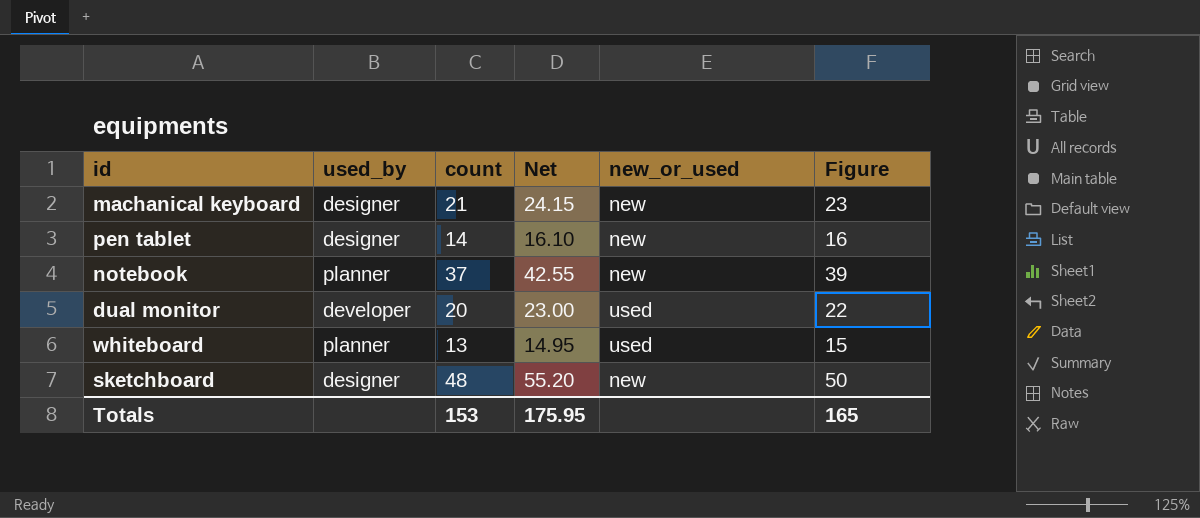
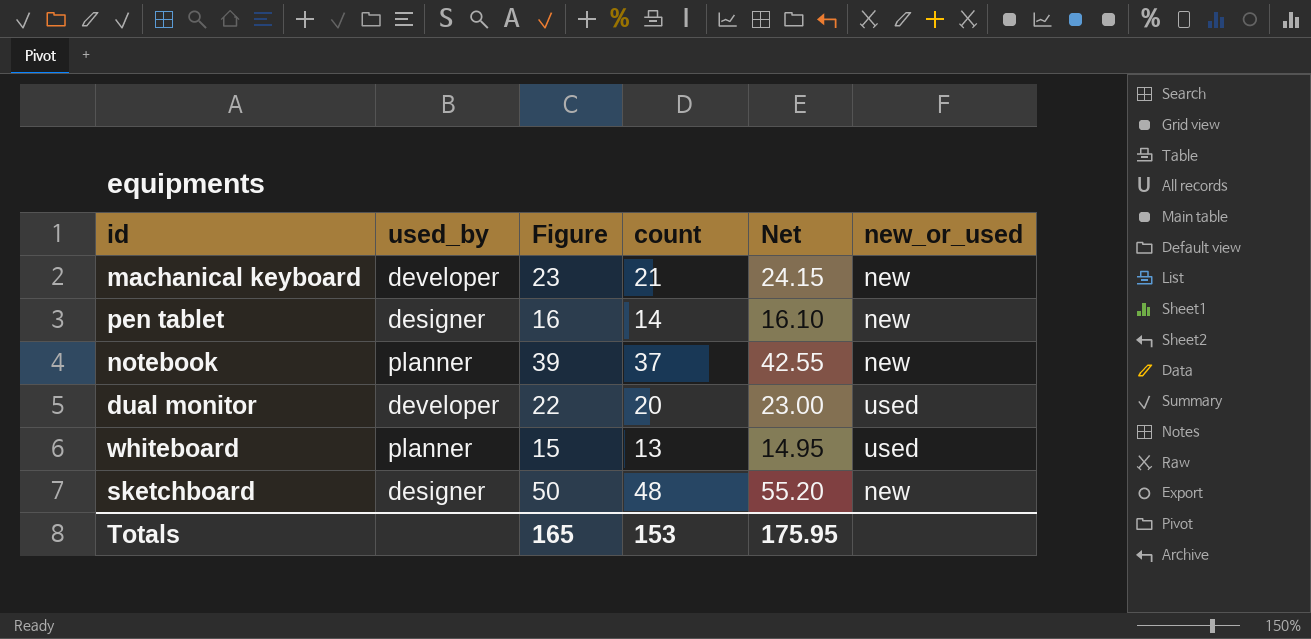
column Figure | position: 6 -> 3
machanical keyboard | used_by: designer -> developer

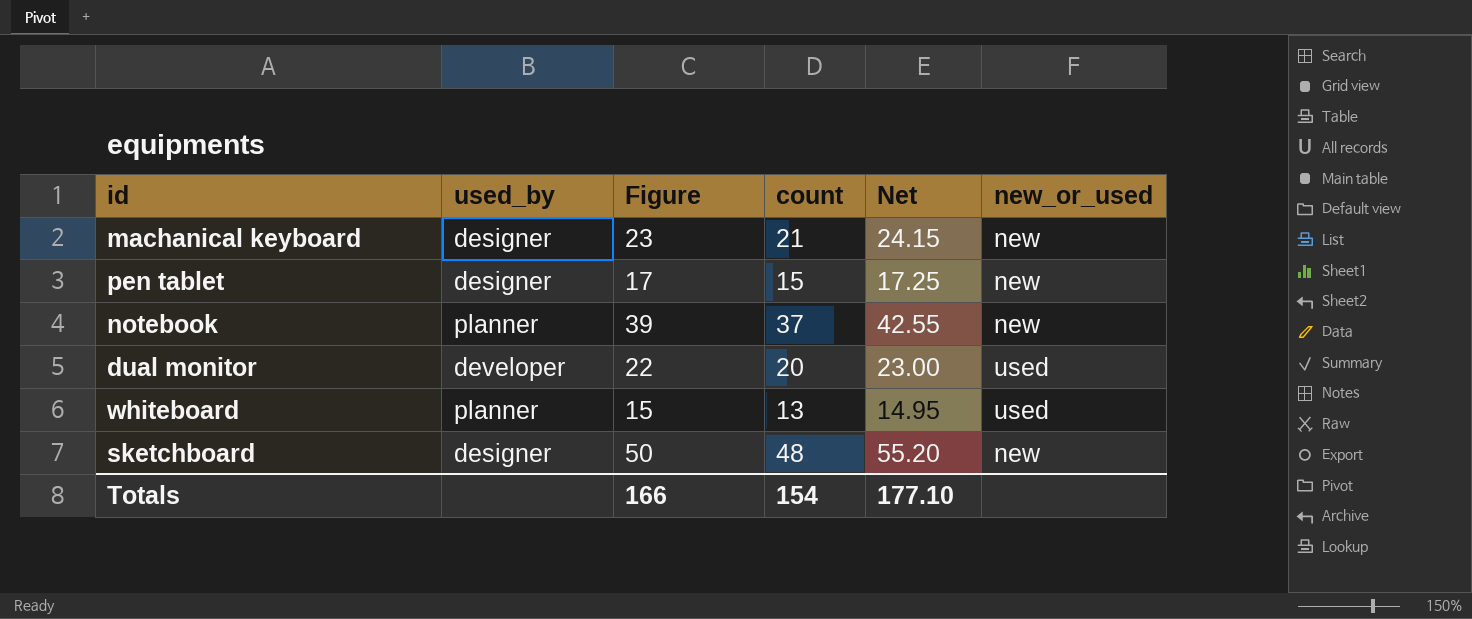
machanical keyboard | used_by: developer -> designer
pen tablet | Figure: 16 -> 17
pen tablet | count: 14 -> 15
pen tablet | Net: 16.10 -> 17.25
Totals | Figure: 165 -> 166
Totals | count: 153 -> 154
Totals | Net: 175.95 -> 177.10

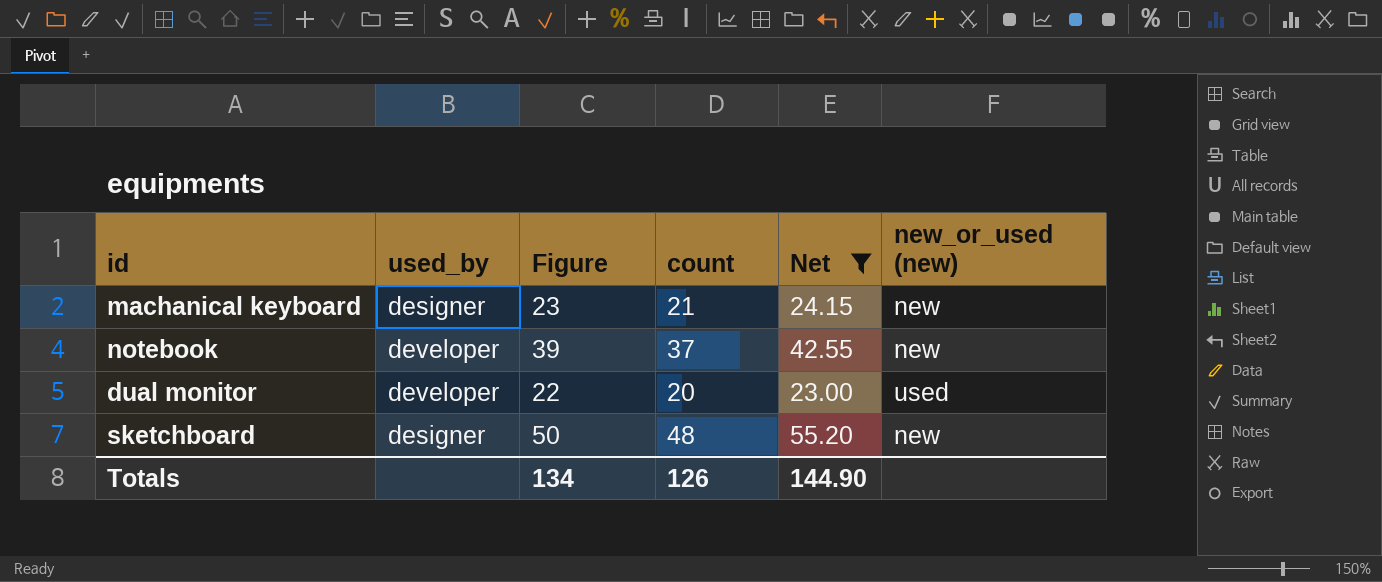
filter: none -> Net >= 23.00
column name: new_or_used -> new_or_used (new)
notebook | used_by: planner -> developer
Totals | Figure: 166 -> 134
Totals | count: 154 -> 126
Totals | Net: 177.10 -> 144.90

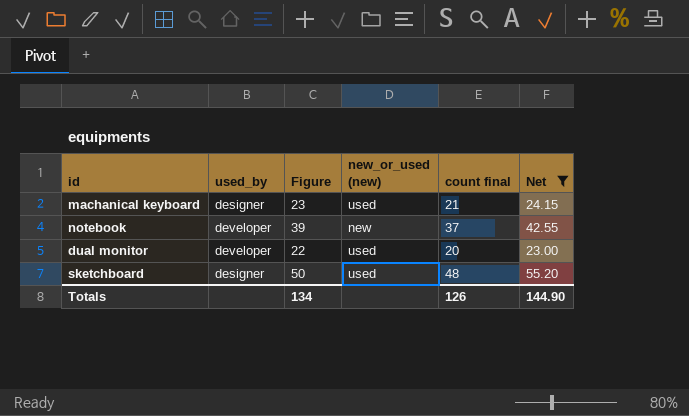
column new_or_used (new) | position: 6 -> 4
column name: count -> count final
machanical keyboard | new_or_used (new): new -> used
sketchboard | new_or_used (new): new -> used

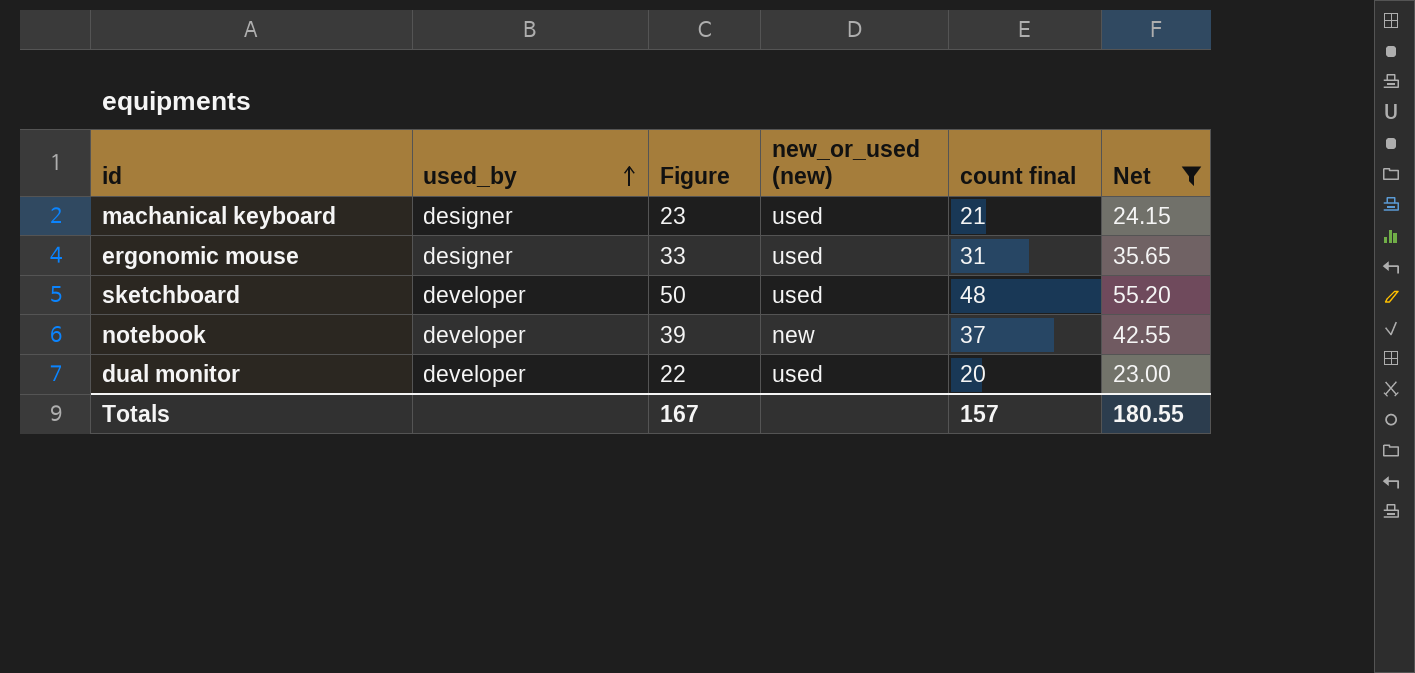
row order: none -> used_by ascending
row ergonomic mouse: none -> designer | 33 | used | 31 | 35.65
sketchboard | used_by: designer -> developer
Totals | Figure: 134 -> 167
Totals | count final: 126 -> 157
Totals | Net: 144.90 -> 180.55

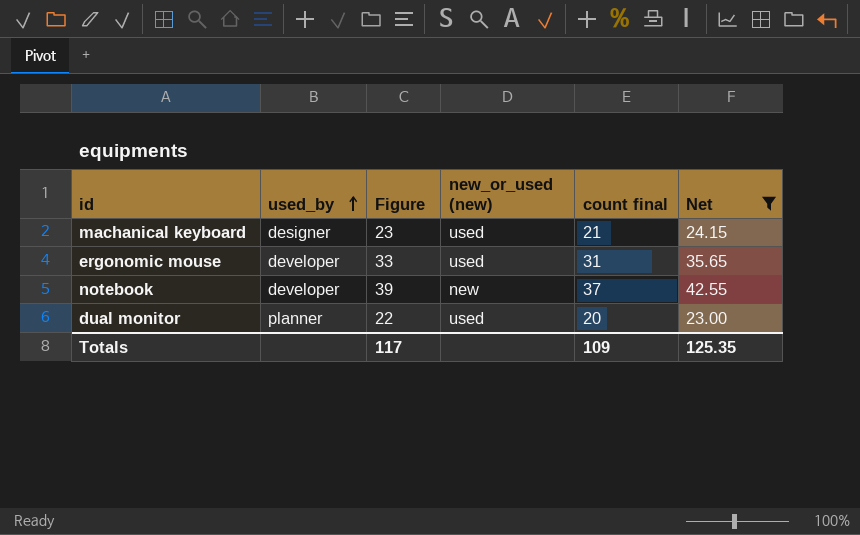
row sketchboard: developer | 50 | used | 48 | 55.20 -> none
ergonomic mouse | used_by: designer -> developer
dual monitor | used_by: developer -> planner
Totals | Figure: 167 -> 117
Totals | count final: 157 -> 109
Totals | Net: 180.55 -> 125.35

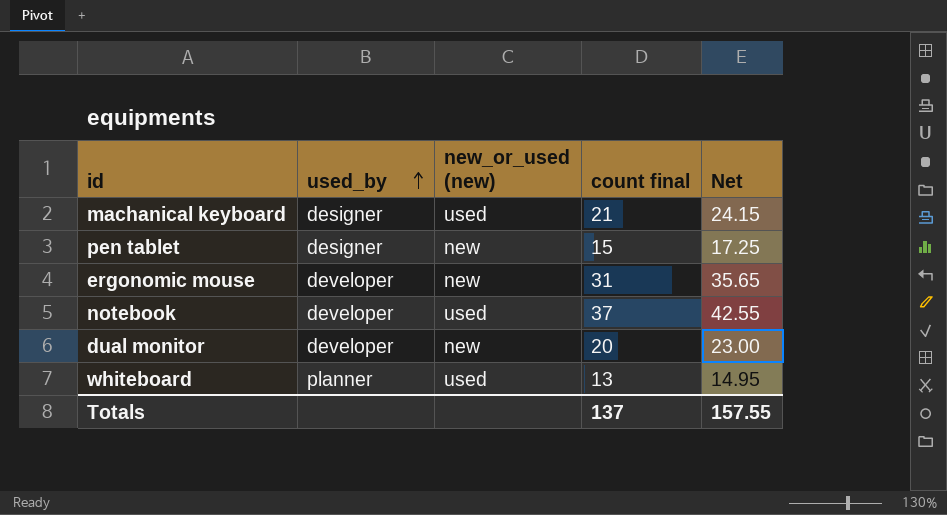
filter: Net >= 23.00 -> none
column Figure | formula: [count final] + 2 -> none
ergonomic mouse | new_or_used (new): used -> new
notebook | new_or_used (new): new -> used
dual monitor | used_by: planner -> developer
dual monitor | new_or_used (new): used -> new
Totals | count final: 109 -> 137
Totals | Net: 125.35 -> 157.55

